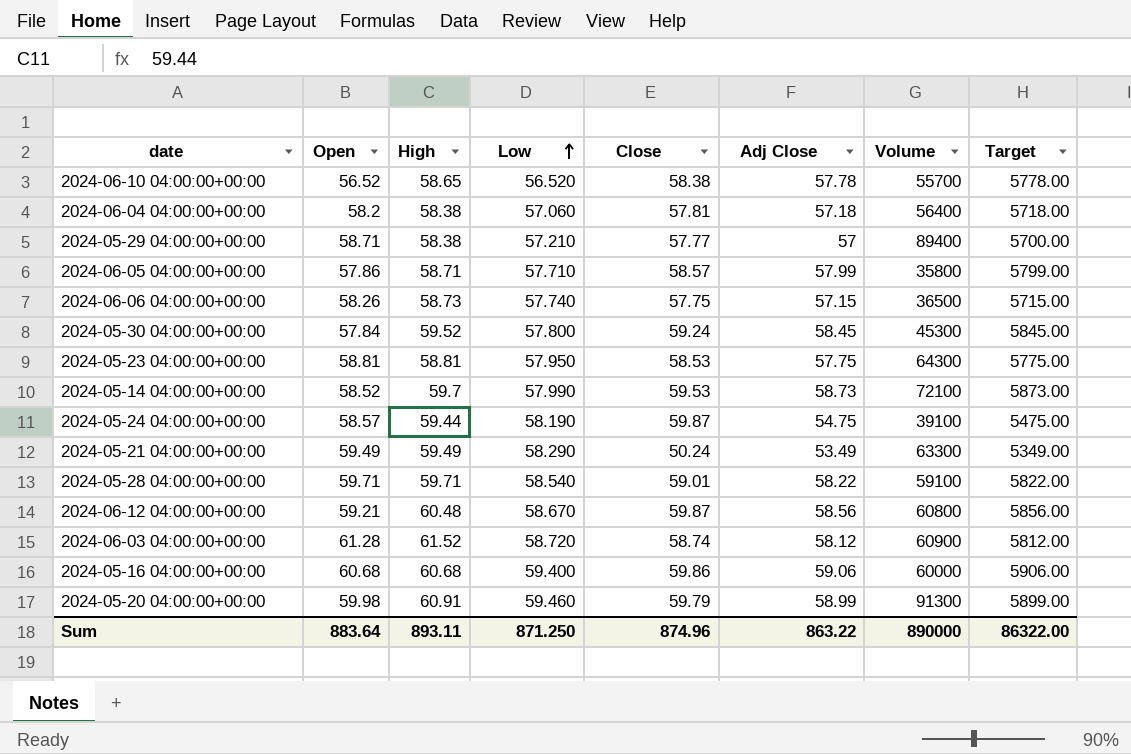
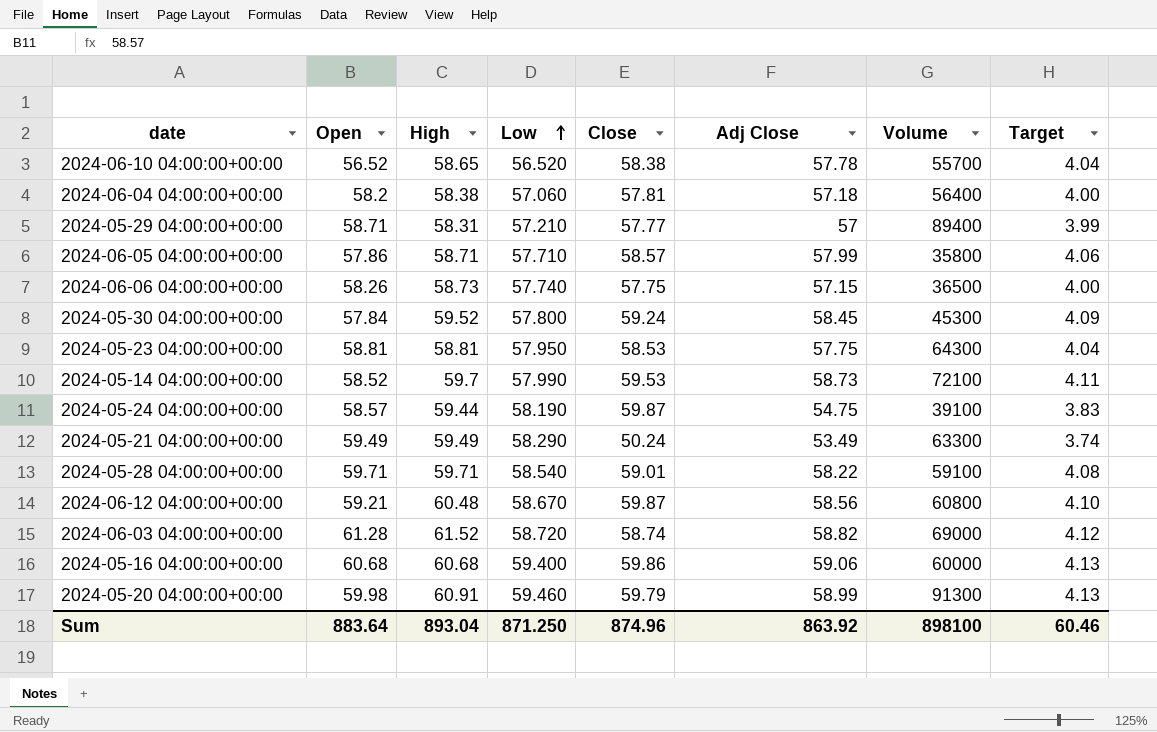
column Target | formula: [Adj Close] * 100 -> [Adj Close] * 0.07
2024-05-29 04:00:00+00:00 | High: 58.38 -> 58.31
2024-06-03 04:00:00+00:00 | Adj Close: 58.12 -> 58.82
2024-06-03 04:00:00+00:00 | Volume: 60900 -> 69000
Sum | High: 893.11 -> 893.04
Sum | Adj Close: 863.22 -> 863.92
Sum | Volume: 890000 -> 898100
Sum | Target: 86322.00 -> 60.46

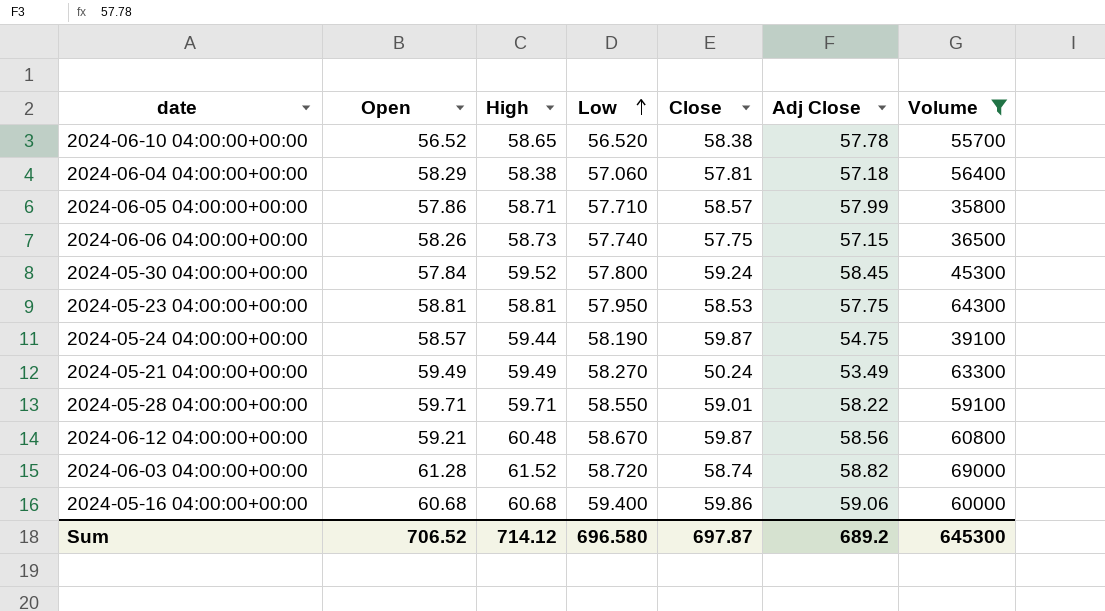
filter: none -> Volume <= 69000
column Target | formula: [Adj Close] * 0.07 -> none
2024-06-04 04:00:00+00:00 | Open: 58.2 -> 58.29
2024-05-21 04:00:00+00:00 | Low: 58.290 -> 58.270
2024-05-28 04:00:00+00:00 | Low: 58.540 -> 58.550
Sum | Open: 883.64 -> 706.52
Sum | High: 893.04 -> 714.12
Sum | Low: 871.250 -> 696.580
Sum | Close: 874.96 -> 697.87
Sum | Adj Close: 863.92 -> 689.2
Sum | Volume: 898100 -> 645300

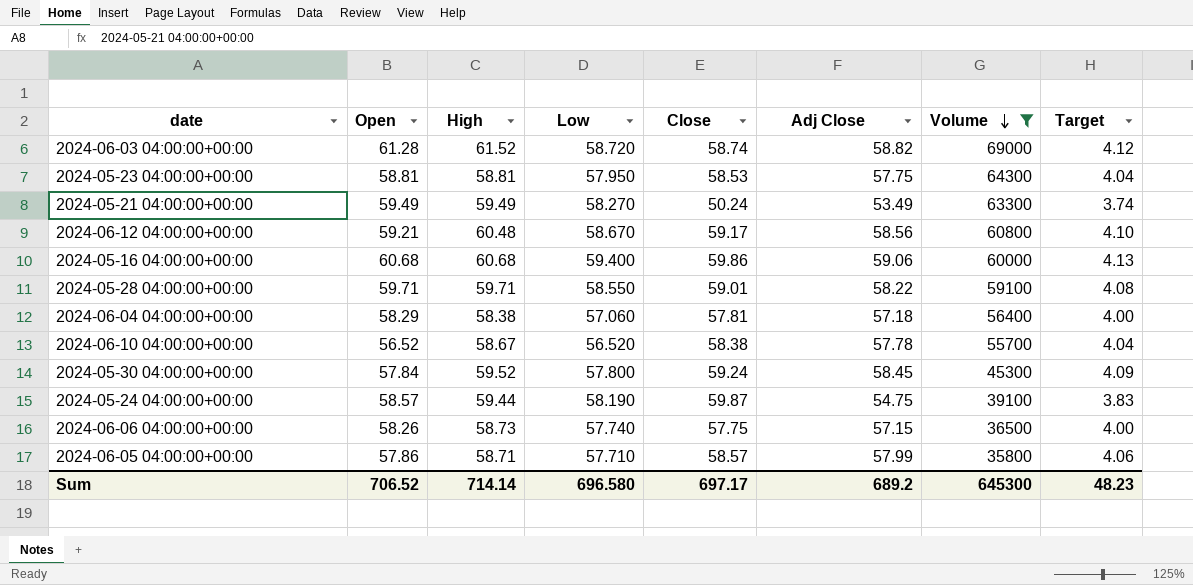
row order: Low ascending -> Volume descending
column Target | formula: none -> [Adj Close] * 0.07
2024-06-12 04:00:00+00:00 | Close: 59.87 -> 59.17
2024-06-10 04:00:00+00:00 | High: 58.65 -> 58.67
Sum | High: 714.12 -> 714.14
Sum | Close: 697.87 -> 697.17

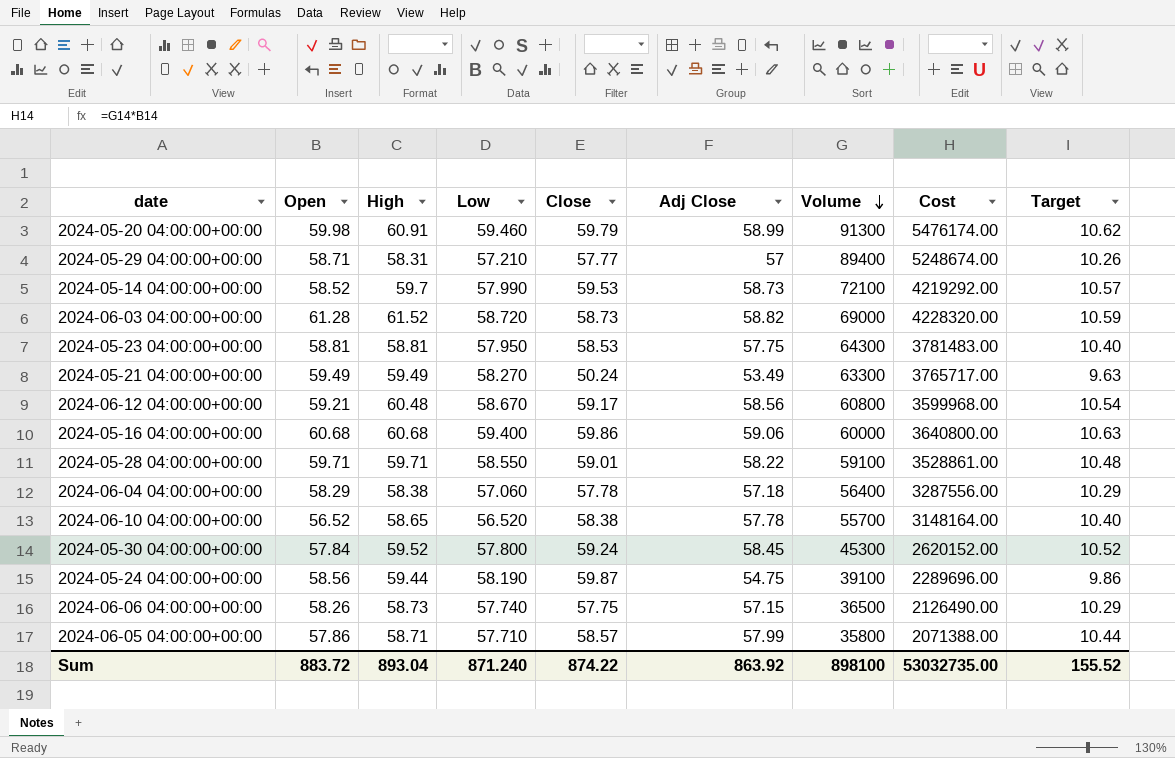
filter: Volume <= 69000 -> none
column Cost | formula: none -> [Open] * [Volume]
column Target | formula: [Adj Close] * 0.07 -> [Adj Close] * 0.18
2024-06-03 04:00:00+00:00 | Close: 58.74 -> 58.73
2024-06-04 04:00:00+00:00 | Close: 57.81 -> 57.78
2024-06-10 04:00:00+00:00 | High: 58.67 -> 58.65
2024-05-24 04:00:00+00:00 | Open: 58.57 -> 58.56
Sum | Open: 706.52 -> 883.72
Sum | High: 714.14 -> 893.04
Sum | Low: 696.580 -> 871.240
Sum | Close: 697.17 -> 874.22
Sum | Adj Close: 689.2 -> 863.92
Sum | Volume: 645300 -> 898100
Sum | Target: 48.23 -> 155.52

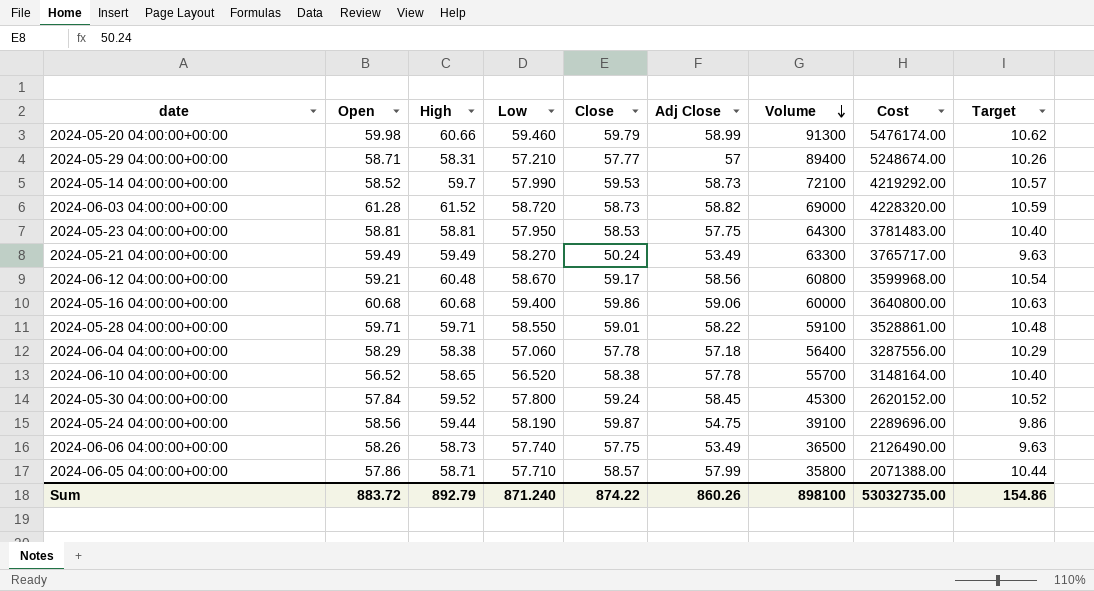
2024-05-20 04:00:00+00:00 | High: 60.91 -> 60.66
2024-06-06 04:00:00+00:00 | Adj Close: 57.15 -> 53.49
2024-06-06 04:00:00+00:00 | Target: 10.29 -> 9.63
Sum | High: 893.04 -> 892.79
Sum | Adj Close: 863.92 -> 860.26
Sum | Target: 155.52 -> 154.86

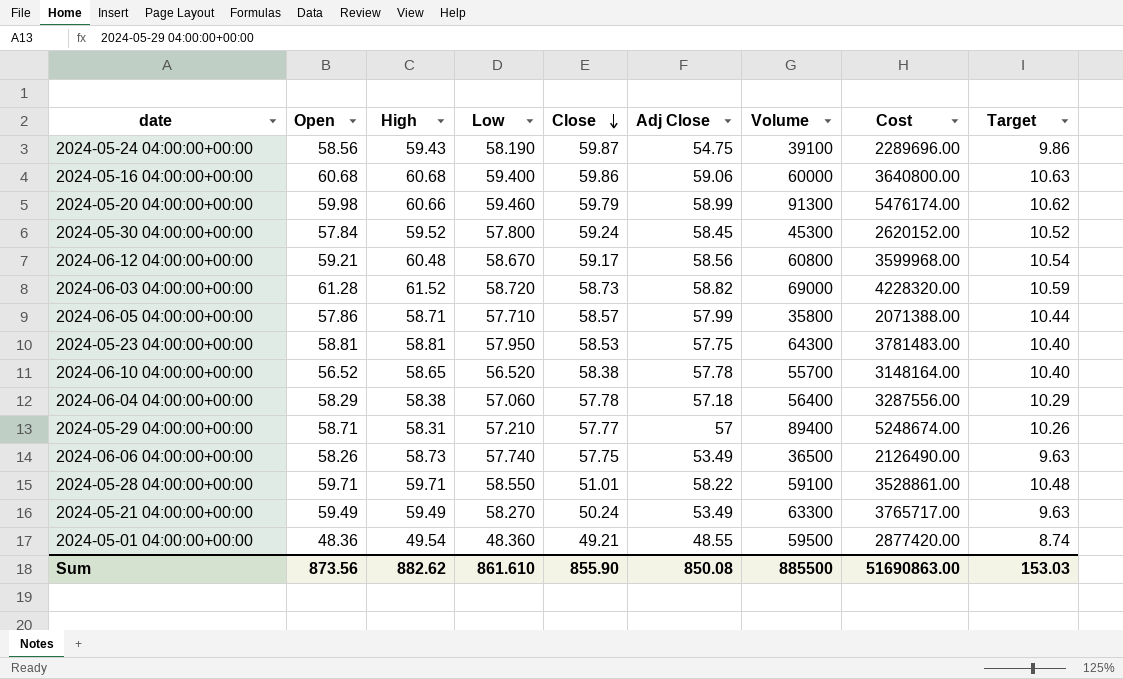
row order: Volume descending -> Close descending
row 2024-05-14 04:00:00+00:00: 58.52 | 59.7 | 57.990 | 59.53 | 58.73 | 72100 | 4219292.00 | 10.57 -> none
2024-05-24 04:00:00+00:00 | High: 59.44 -> 59.43
2024-05-28 04:00:00+00:00 | Close: 59.01 -> 51.01
row 2024-05-01 04:00:00+00:00: none -> 48.36 | 49.54 | 48.360 | 49.21 | 48.55 | 59500 | 2877420.00 | 8.74
Sum | Open: 883.72 -> 873.56
Sum | High: 892.79 -> 882.62
Sum | Low: 871.240 -> 861.610
Sum | Close: 874.22 -> 855.90
Sum | Adj Close: 860.26 -> 850.08
Sum | Volume: 898100 -> 885500
Sum | Cost: 53032735.00 -> 51690863.00
Sum | Target: 154.86 -> 153.03

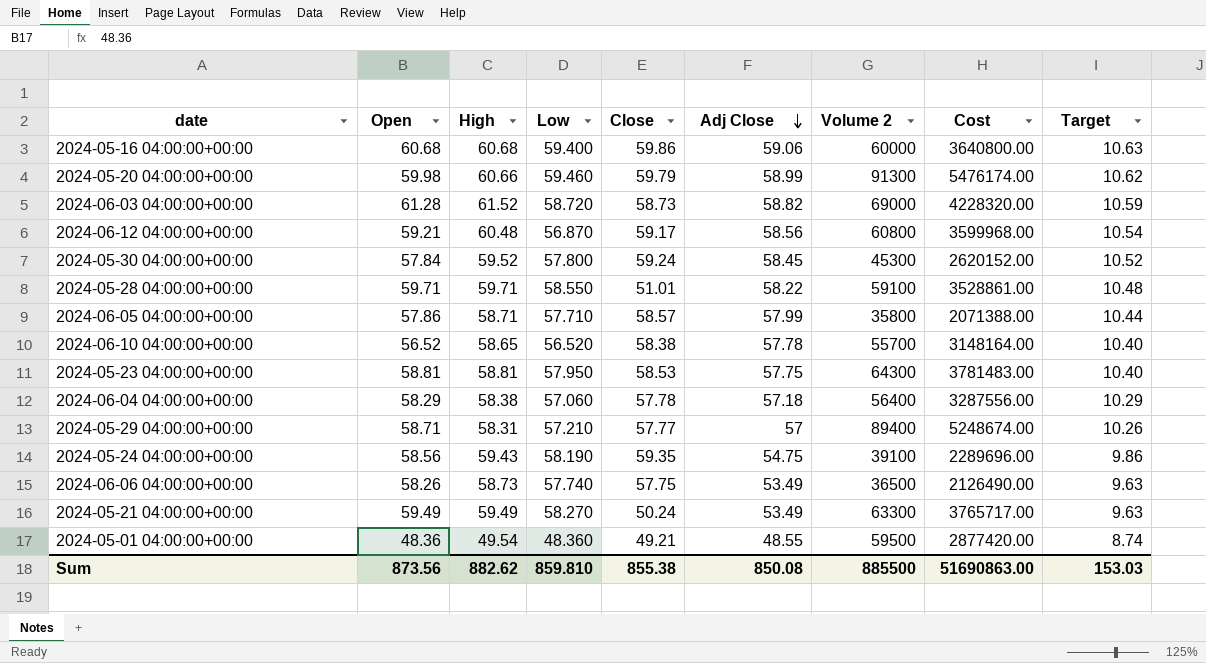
row order: Close descending -> Adj Close descending
column name: Volume -> Volume 2
2024-06-12 04:00:00+00:00 | Low: 58.670 -> 56.870
2024-05-24 04:00:00+00:00 | Close: 59.87 -> 59.35
Sum | Low: 861.610 -> 859.810
Sum | Close: 855.90 -> 855.38

